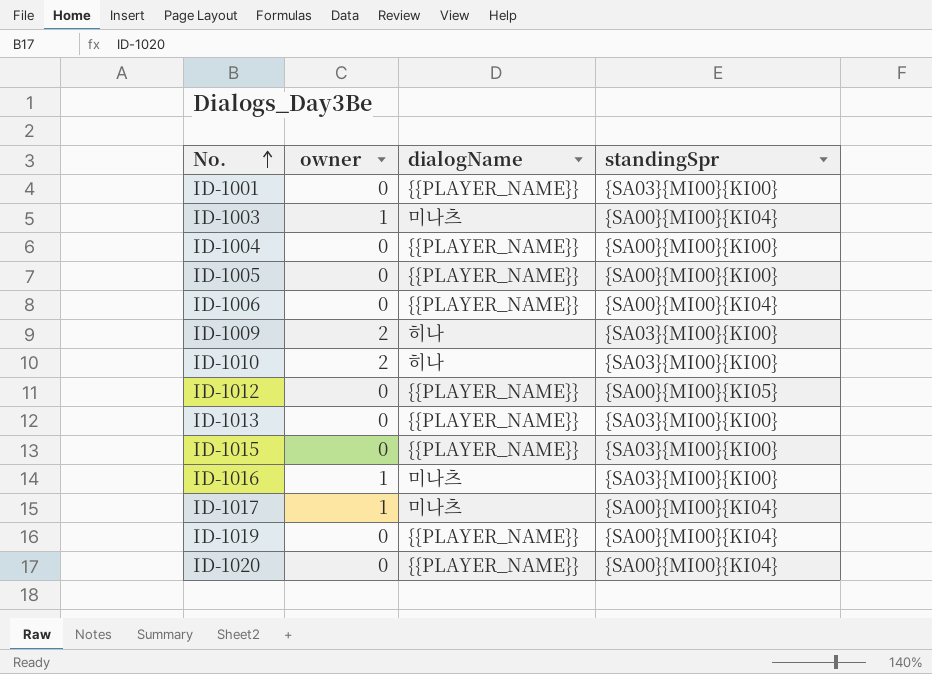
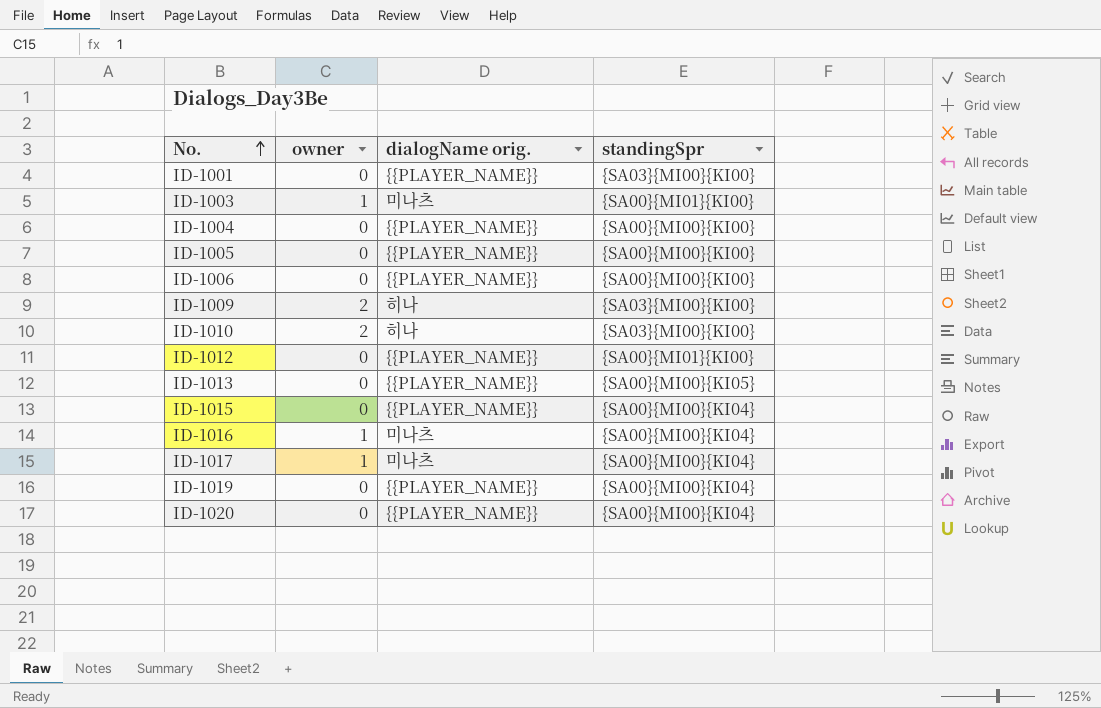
column name: dialogName -> dialogName orig.
ID-1003 | standingSpr: {SA00}{MI00}{KI04} -> {SA00}{MI01}{KI00}
ID-1006 | standingSpr: {SA00}{MI00}{KI04} -> {SA00}{MI00}{KI00}
ID-1012 | standingSpr: {SA00}{MI00}{KI05} -> {SA00}{MI01}{KI00}
ID-1013 | standingSpr: {SA03}{MI00}{KI00} -> {SA00}{MI00}{KI05}
ID-1015 | standingSpr: {SA03}{MI00}{KI00} -> {SA00}{MI00}{KI04}
ID-1016 | standingSpr: {SA03}{MI00}{KI00} -> {SA00}{MI00}{KI04}

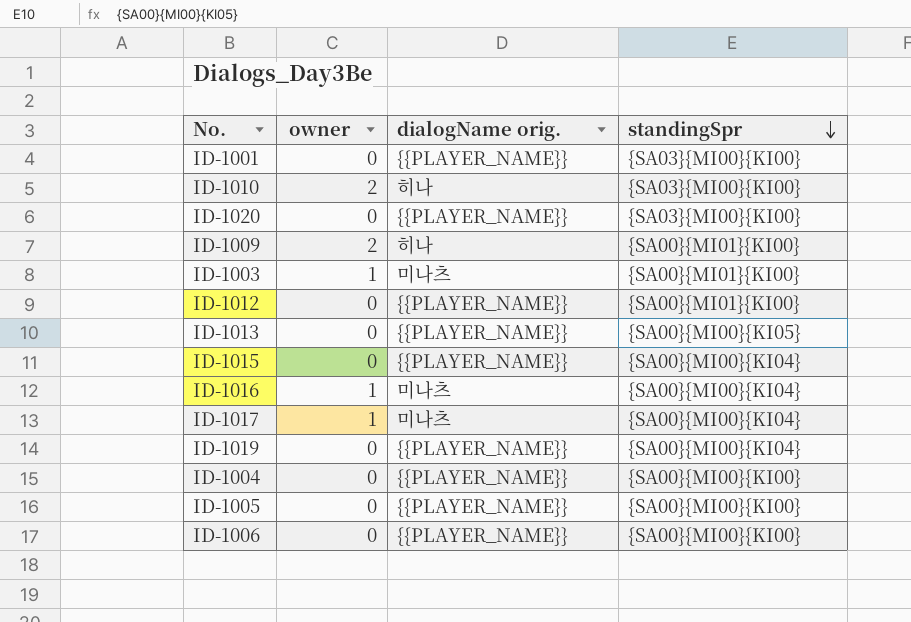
row order: No. ascending -> standingSpr descending
ID-1020 | standingSpr: {SA00}{MI00}{KI04} -> {SA03}{MI00}{KI00}
ID-1009 | standingSpr: {SA03}{MI00}{KI00} -> {SA00}{MI01}{KI00}

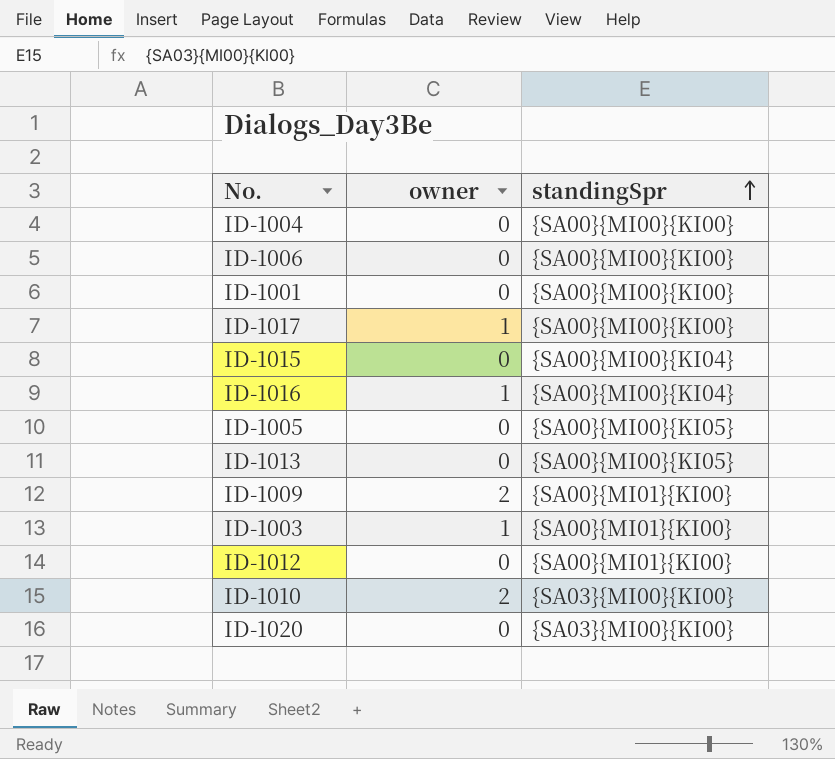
row order: standingSpr descending -> standingSpr ascending
column dialogName orig. | position: 3 -> none
row ID-1019: 0 | {{PLAYER_NAME}} | {SA00}{MI00}{KI04} -> none
ID-1001 | standingSpr: {SA03}{MI00}{KI00} -> {SA00}{MI00}{KI00}
ID-1017 | standingSpr: {SA00}{MI00}{KI04} -> {SA00}{MI00}{KI00}
ID-1005 | standingSpr: {SA00}{MI00}{KI00} -> {SA00}{MI00}{KI05}

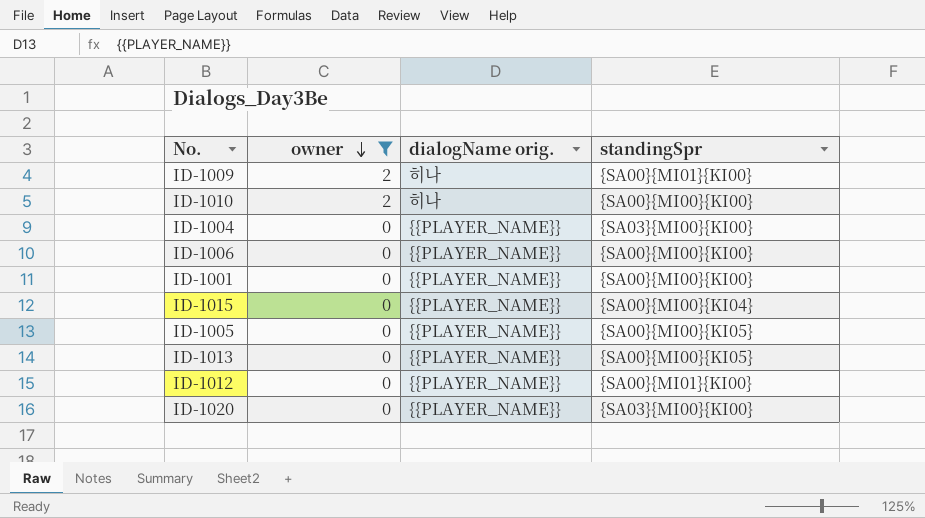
filter: none -> owner != 1
row order: standingSpr ascending -> owner descending
column dialogName orig. | position: none -> 3
ID-1010 | standingSpr: {SA03}{MI00}{KI00} -> {SA00}{MI00}{KI00}
ID-1004 | standingSpr: {SA00}{MI00}{KI00} -> {SA03}{MI00}{KI00}

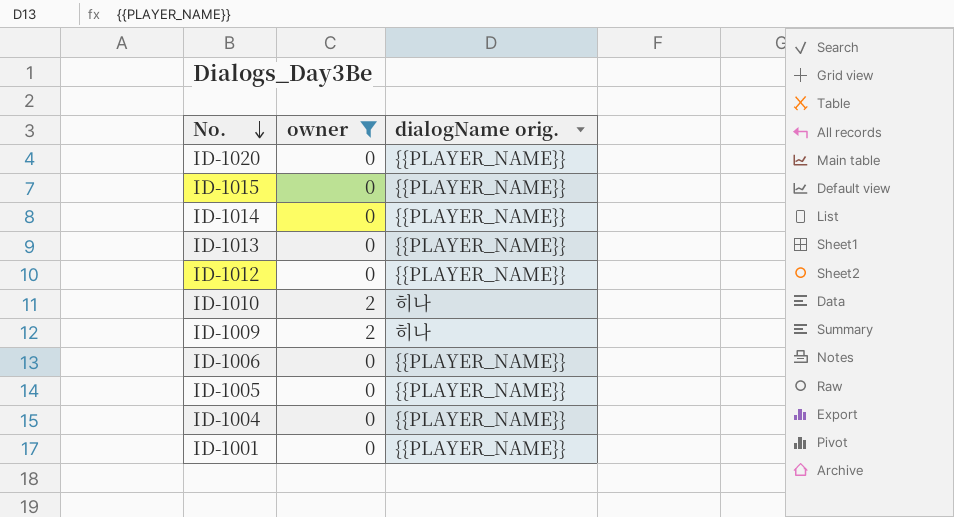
row order: owner descending -> No. descending
column standingSpr | position: 4 -> none
row ID-1014: none -> 0 | {{PLAYER_NAME}}

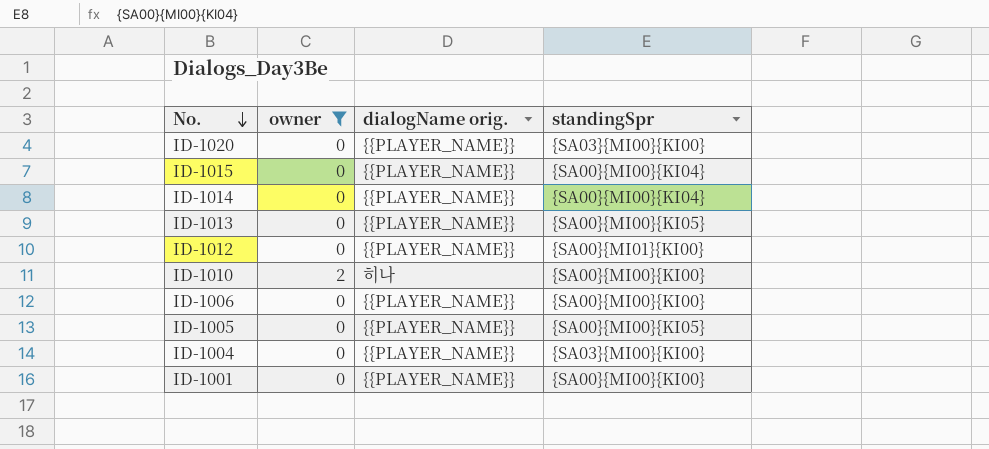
column standingSpr | position: none -> 4
row ID-1009: 2 | 히나 -> none

